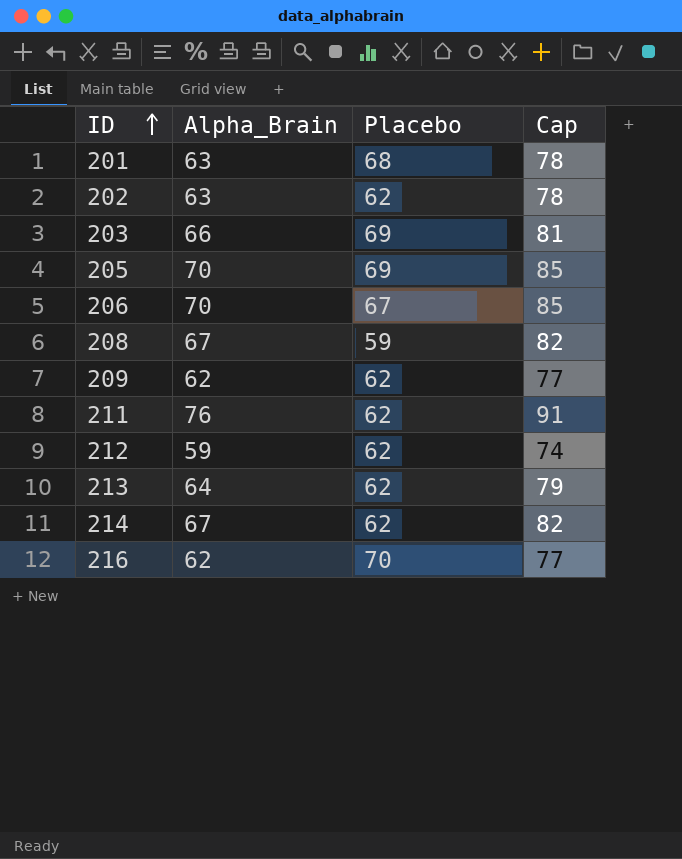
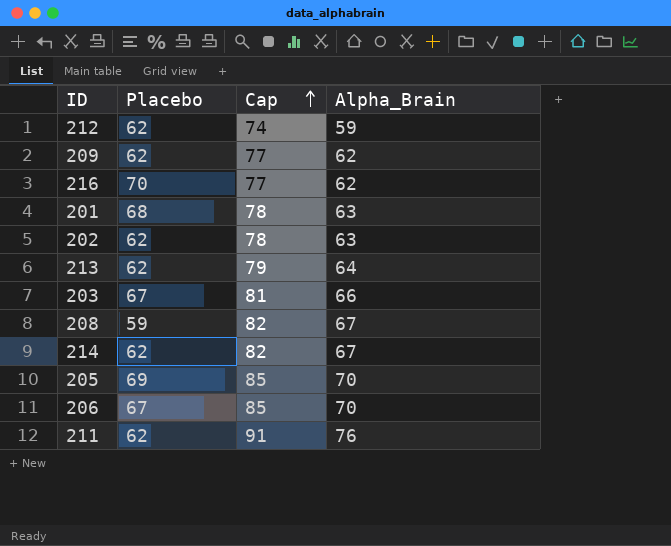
row order: ID ascending -> Cap ascending
column Alpha_Brain | position: 2 -> 4
203 | Placebo: 69 -> 67

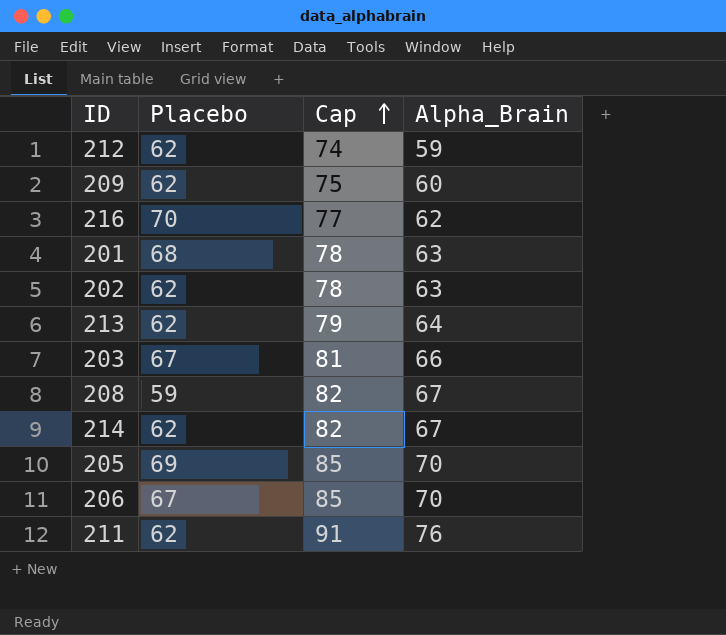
209 | Cap: 77 -> 75
209 | Alpha_Brain: 62 -> 60

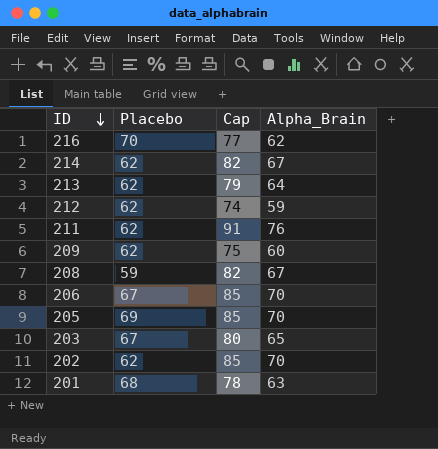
row order: Cap ascending -> ID descending
203 | Cap: 81 -> 80
203 | Alpha_Brain: 66 -> 65
202 | Cap: 78 -> 85
202 | Alpha_Brain: 63 -> 70

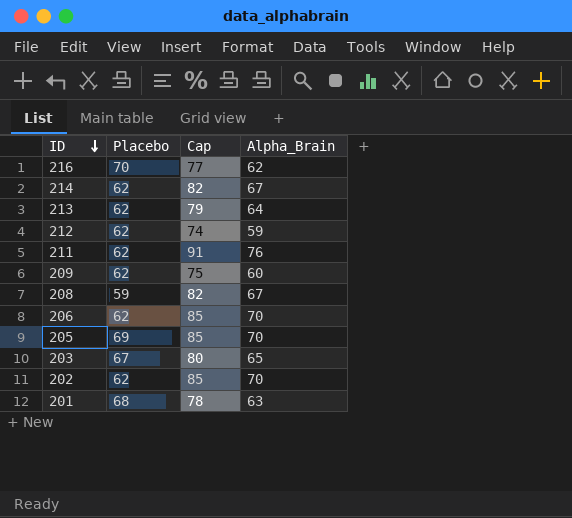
206 | Placebo: 67 -> 62

